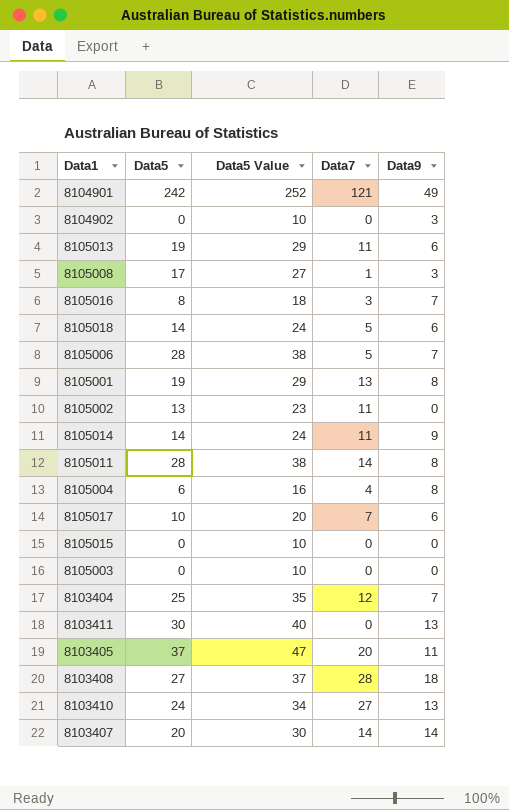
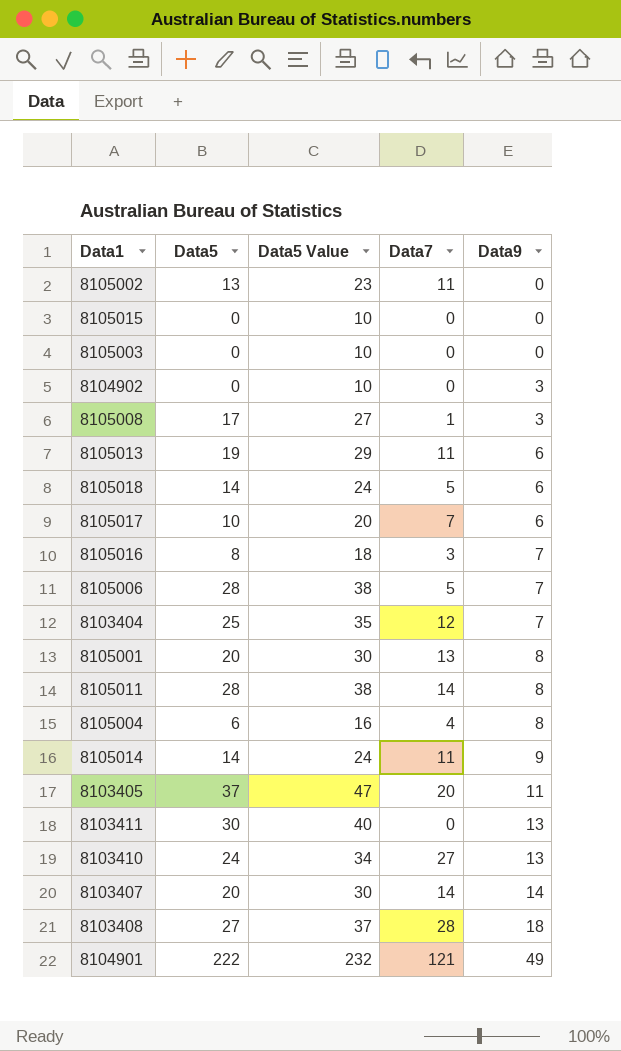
row order: none -> Data9 ascending
8105001 | Data5: 19 -> 20
8105001 | Data5 Value: 29 -> 30
8104901 | Data5: 242 -> 222
8104901 | Data5 Value: 252 -> 232

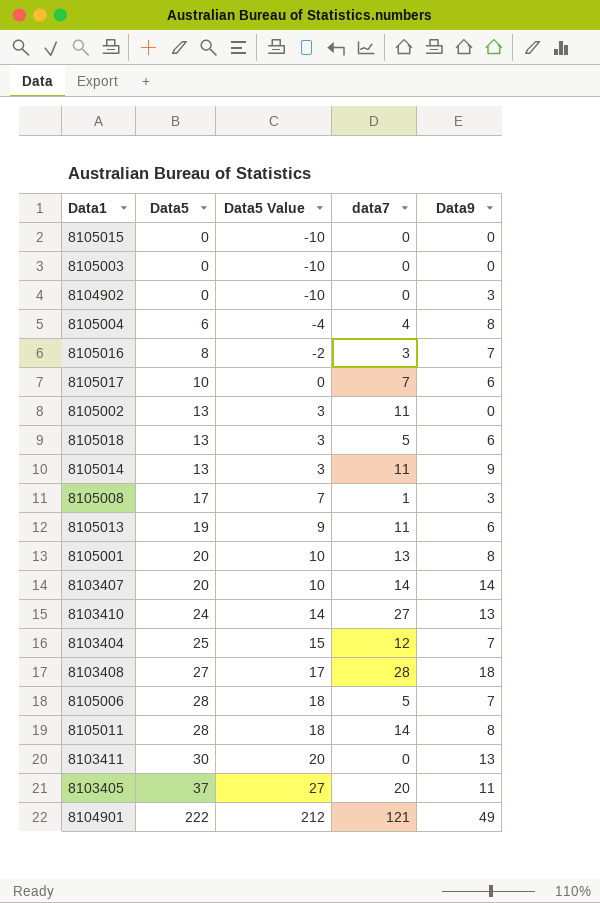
row order: Data9 ascending -> Data5 ascending
column Data5 Value | formula: [Data5] + 10 -> [Data5] - 10
column name: Data7 -> data7
8105018 | Data5: 14 -> 13
8105014 | Data5: 14 -> 13

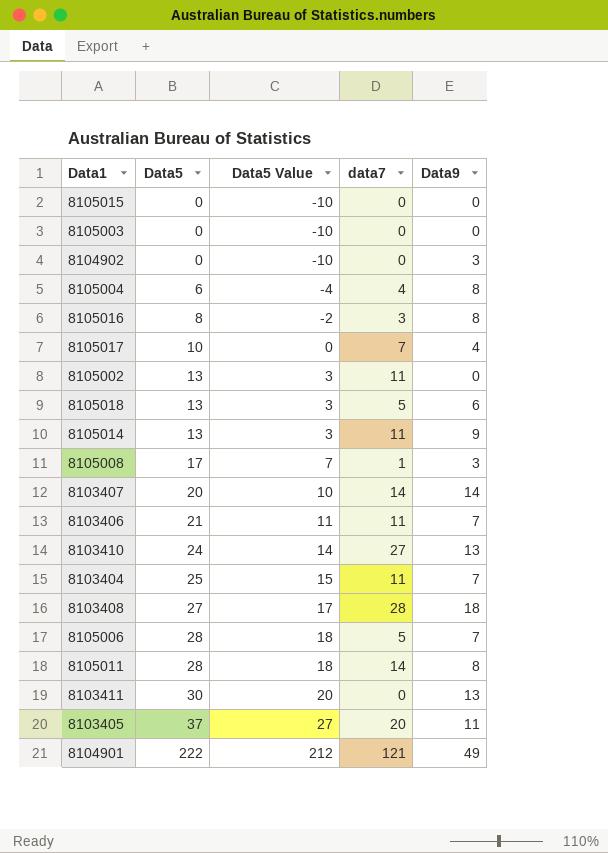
row 8105013: 19 | 9 | 11 | 6 -> none
row 8105001: 20 | 10 | 13 | 8 -> none
8105016 | Data9: 7 -> 8
8105017 | Data9: 6 -> 4
row 8103406: none -> 21 | 11 | 11 | 7
8103404 | data7: 12 -> 11

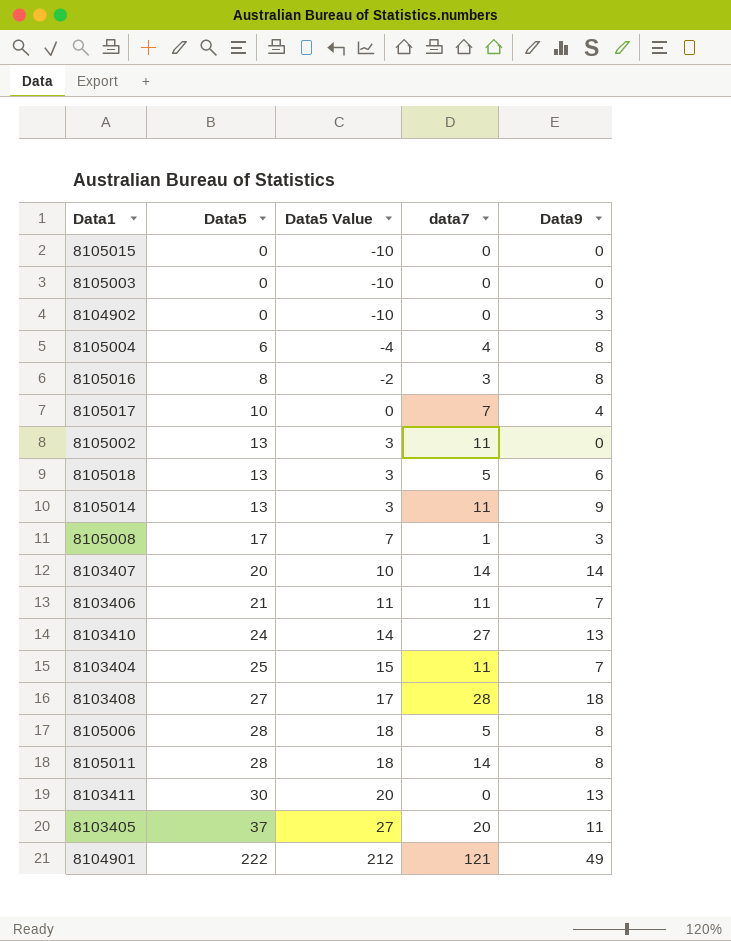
8105006 | Data9: 7 -> 8

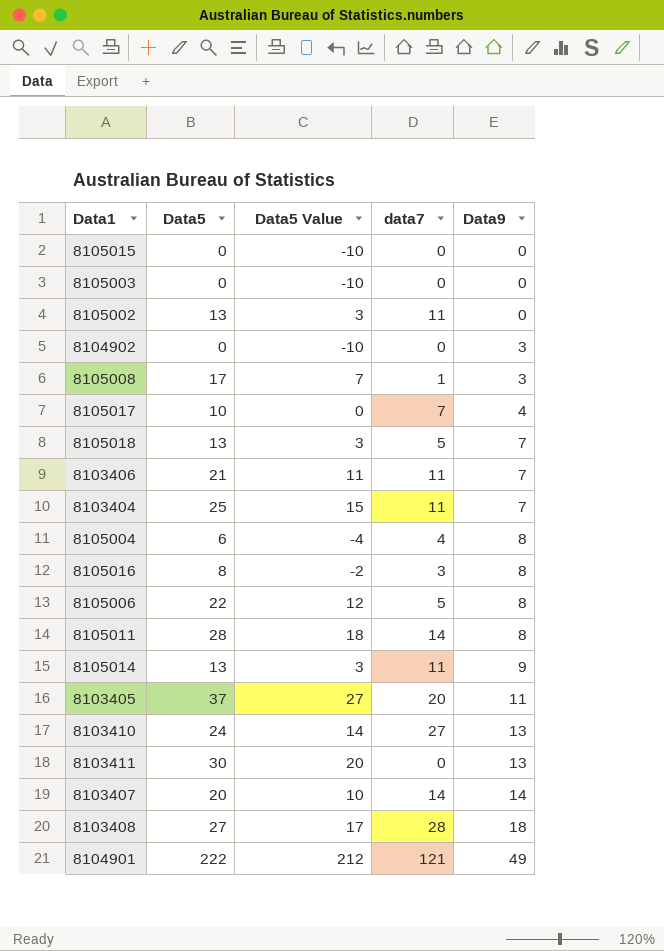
row order: Data5 ascending -> Data9 ascending
8105018 | Data9: 6 -> 7
8105006 | Data5: 28 -> 22
8105006 | Data5 Value: 18 -> 12

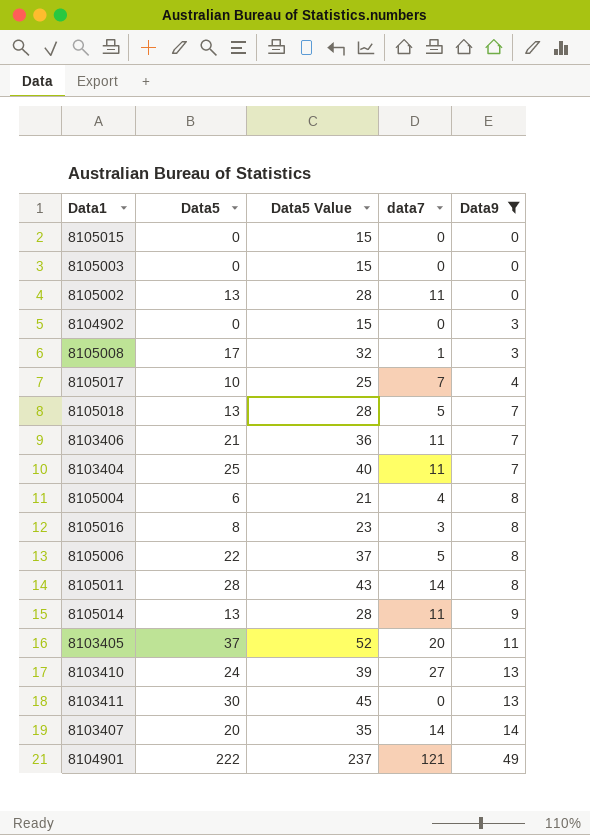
filter: none -> Data9 != 18
column Data5 Value | formula: [Data5] - 10 -> [Data5] + 15

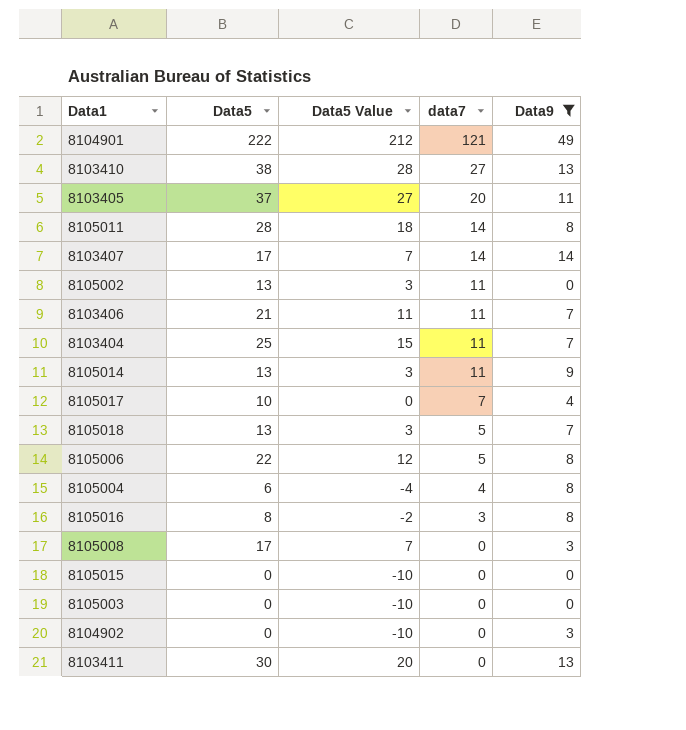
row order: Data9 ascending -> data7 descending
column Data5 Value | formula: [Data5] + 15 -> [Data5] - 10
8103410 | Data5: 24 -> 38
8103407 | Data5: 20 -> 17
8105008 | data7: 1 -> 0

